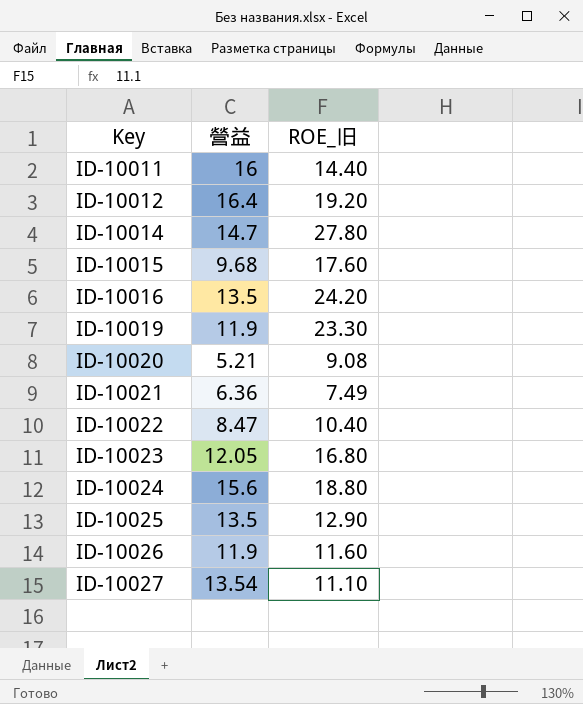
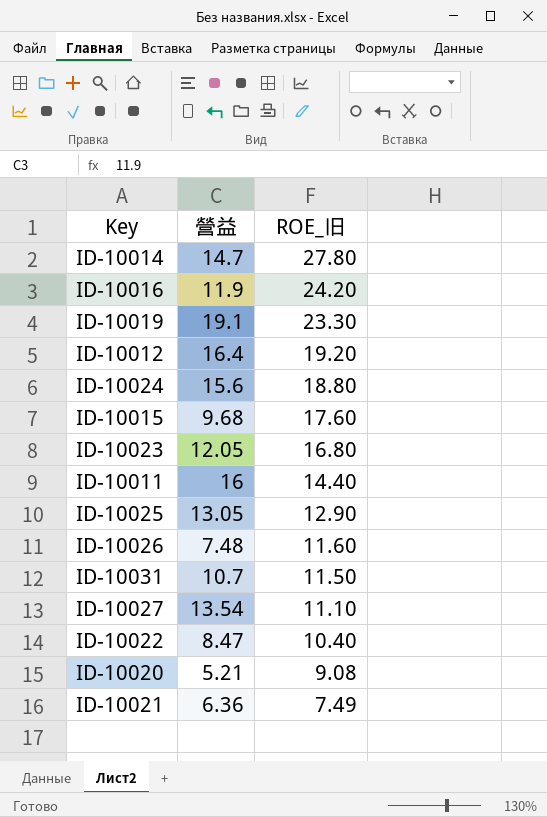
row order: Key ascending -> ROE_旧 descending
ID-10016 | 營益: 13.5 -> 11.9
ID-10019 | 營益: 11.9 -> 19.1
ID-10025 | 營益: 13.5 -> 13.05
ID-10026 | 營益: 11.9 -> 7.48
row ID-10031: none -> 10.7 | 11.50

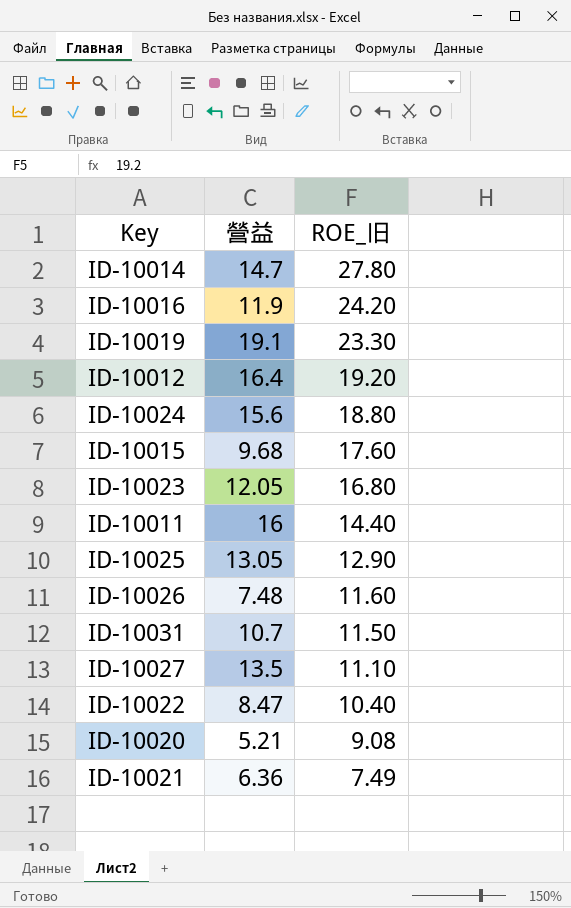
ID-10027 | 營益: 13.54 -> 13.5

